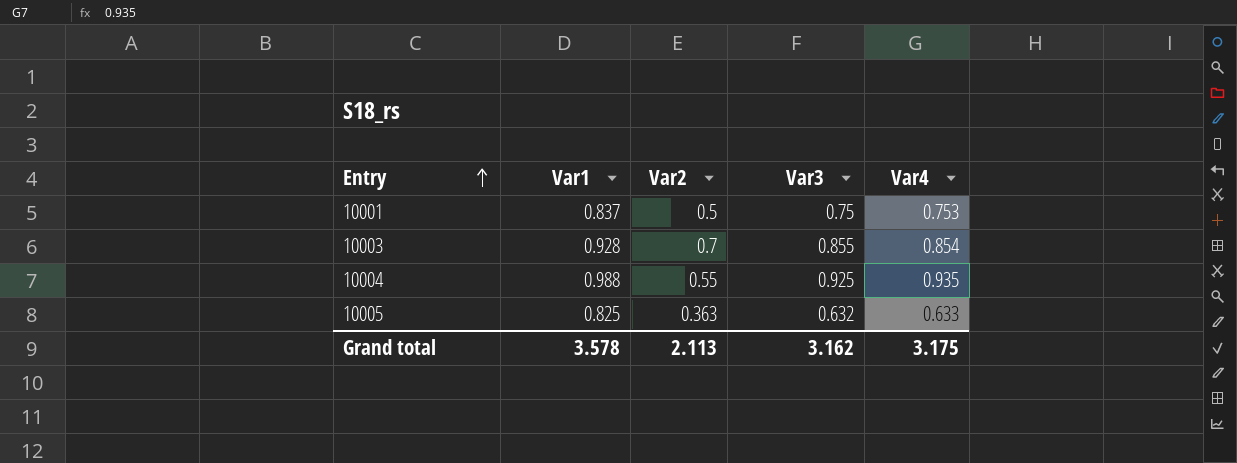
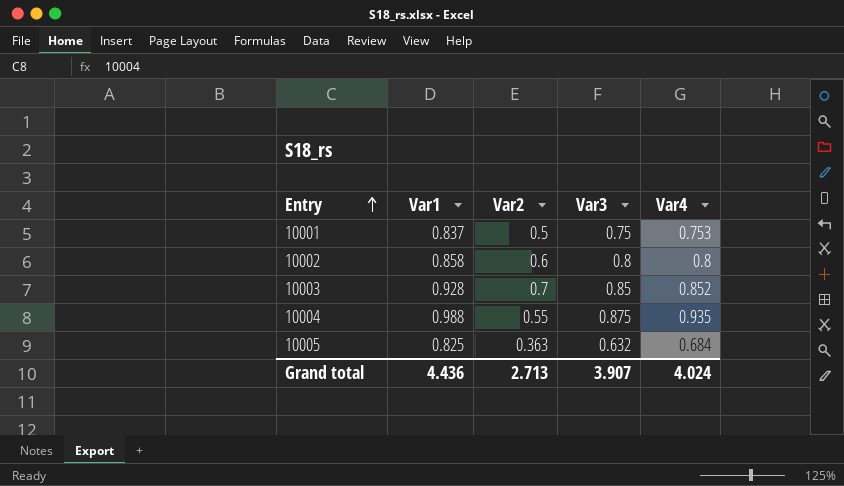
row 10002: none -> 0.858 | 0.6 | 0.8 | 0.8
10003 | Var3: 0.855 -> 0.85
10003 | Var4: 0.854 -> 0.852
10004 | Var3: 0.925 -> 0.875
10005 | Var4: 0.633 -> 0.684
Grand total | Var1: 3.578 -> 4.436
Grand total | Var2: 2.113 -> 2.713
Grand total | Var3: 3.162 -> 3.907
Grand total | Var4: 3.175 -> 4.024

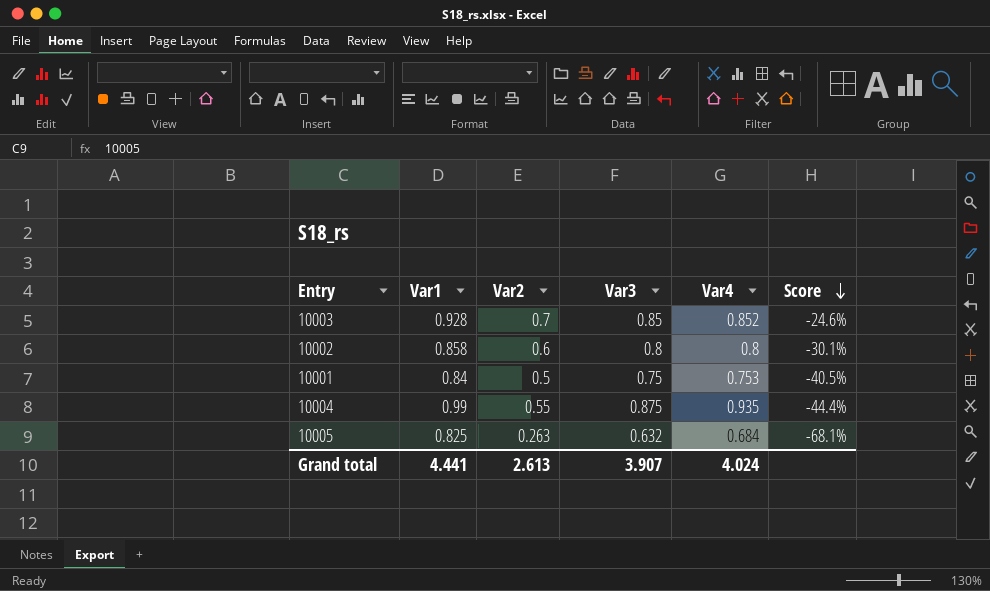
row order: Entry ascending -> Score descending
column Score | formula: none -> ([Var2] - [Var1]) / [Var1]
10001 | Var1: 0.837 -> 0.84
10004 | Var1: 0.988 -> 0.99
10005 | Var2: 0.363 -> 0.263
Grand total | Var1: 4.436 -> 4.441
Grand total | Var2: 2.713 -> 2.613

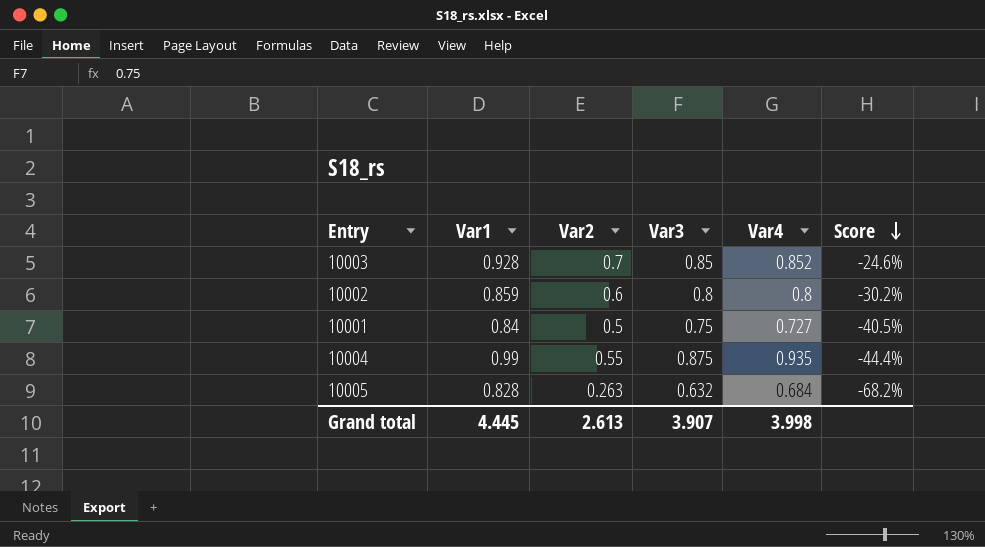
10002 | Var1: 0.858 -> 0.859
10002 | Score: -30.1% -> -30.2%
10001 | Var4: 0.753 -> 0.727
10005 | Var1: 0.825 -> 0.828
10005 | Score: -68.1% -> -68.2%
Grand total | Var1: 4.441 -> 4.445
Grand total | Var4: 4.024 -> 3.998

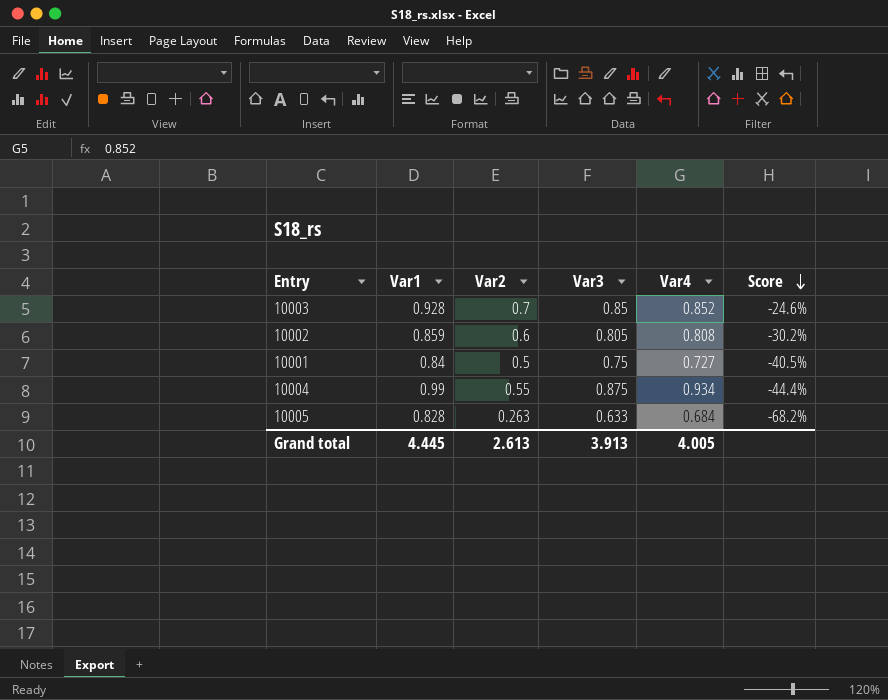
10002 | Var3: 0.8 -> 0.805
10002 | Var4: 0.8 -> 0.808
10004 | Var4: 0.935 -> 0.934
10005 | Var3: 0.632 -> 0.633
Grand total | Var3: 3.907 -> 3.913
Grand total | Var4: 3.998 -> 4.005

